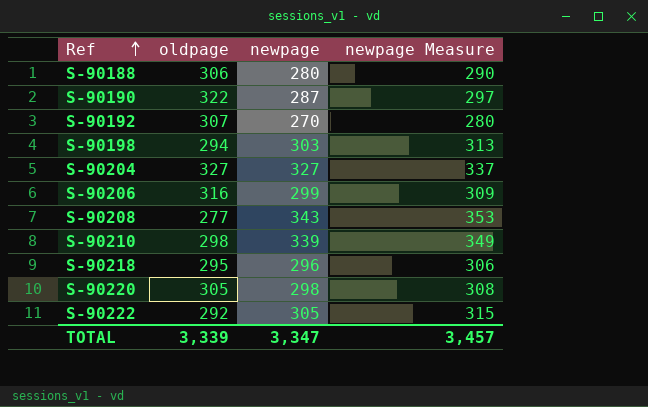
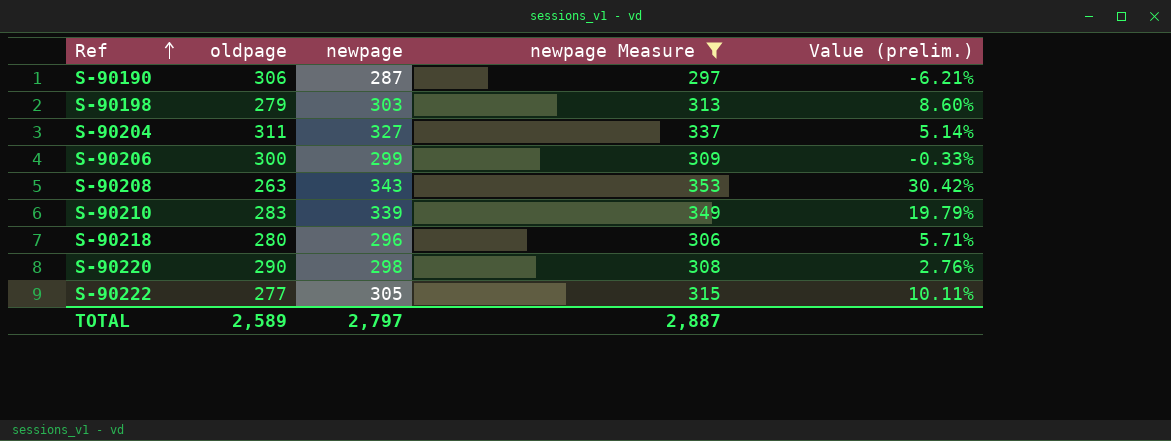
filter: none -> newpage Measure >= 297
column Value (prelim.) | formula: none -> ([newpage] - [oldpage]) / [oldpage]
S-90190 | oldpage: 322 -> 306
S-90198 | oldpage: 294 -> 279
S-90204 | oldpage: 327 -> 311
S-90206 | oldpage: 316 -> 300
S-90208 | oldpage: 277 -> 263
S-90210 | oldpage: 298 -> 283
S-90218 | oldpage: 295 -> 280
S-90220 | oldpage: 305 -> 290
S-90222 | oldpage: 292 -> 277
TOTAL | oldpage: 3,339 -> 2,589
TOTAL | newpage: 3,347 -> 2,797
TOTAL | newpage Measure: 3,457 -> 2,887

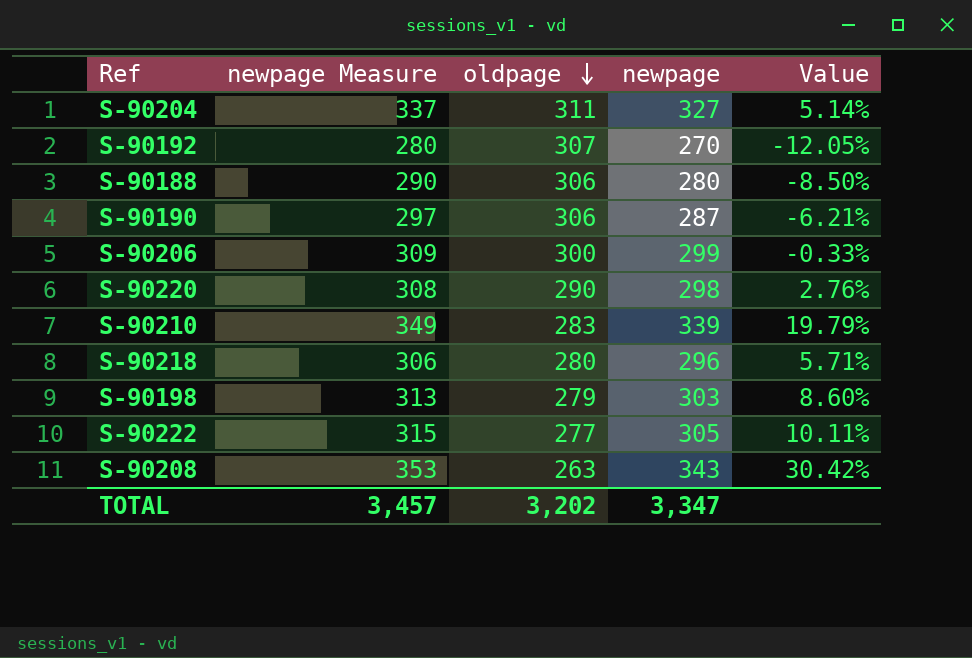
filter: newpage Measure >= 297 -> none
row order: Ref ascending -> oldpage descending
column newpage Measure | position: 4 -> 2
column name: Value (prelim.) -> Value
TOTAL | newpage Measure: 2,887 -> 3,457
TOTAL | oldpage: 2,589 -> 3,202
TOTAL | newpage: 2,797 -> 3,347

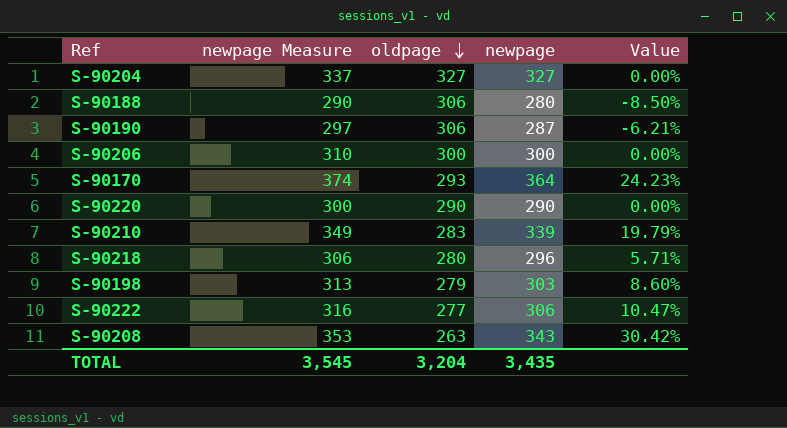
row S-90192: 280 | 307 | 270 | -12.05% -> none
S-90204 | oldpage: 311 -> 327
S-90204 | Value: 5.14% -> 0.00%
S-90206 | newpage Measure: 309 -> 310
S-90206 | newpage: 299 -> 300
S-90206 | Value: -0.33% -> 0.00%
row S-90170: none -> 374 | 293 | 364 | 24.23%
S-90220 | newpage Measure: 308 -> 300
S-90220 | newpage: 298 -> 290
S-90220 | Value: 2.76% -> 0.00%
S-90222 | newpage Measure: 315 -> 316
S-90222 | newpage: 305 -> 306
S-90222 | Value: 10.11% -> 10.47%
TOTAL | newpage Measure: 3,457 -> 3,545
TOTAL | oldpage: 3,202 -> 3,204
TOTAL | newpage: 3,347 -> 3,435

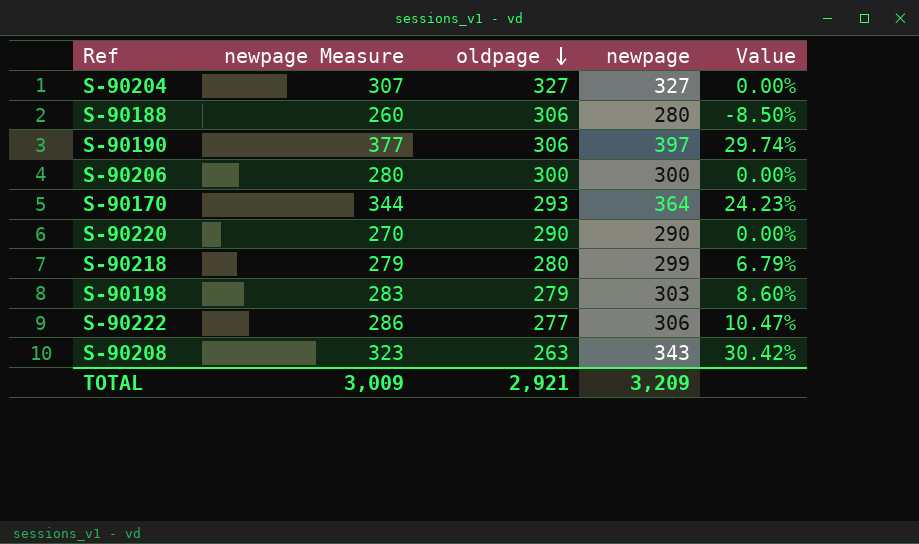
column newpage Measure | formula: [newpage] + 10 -> [newpage] - 20
row S-90210: 349 | 283 | 339 | 19.79% -> none
S-90190 | newpage: 287 -> 397
S-90190 | Value: -6.21% -> 29.74%
S-90218 | newpage: 296 -> 299
S-90218 | Value: 5.71% -> 6.79%
TOTAL | newpage Measure: 3,545 -> 3,009
TOTAL | oldpage: 3,204 -> 2,921
TOTAL | newpage: 3,435 -> 3,209

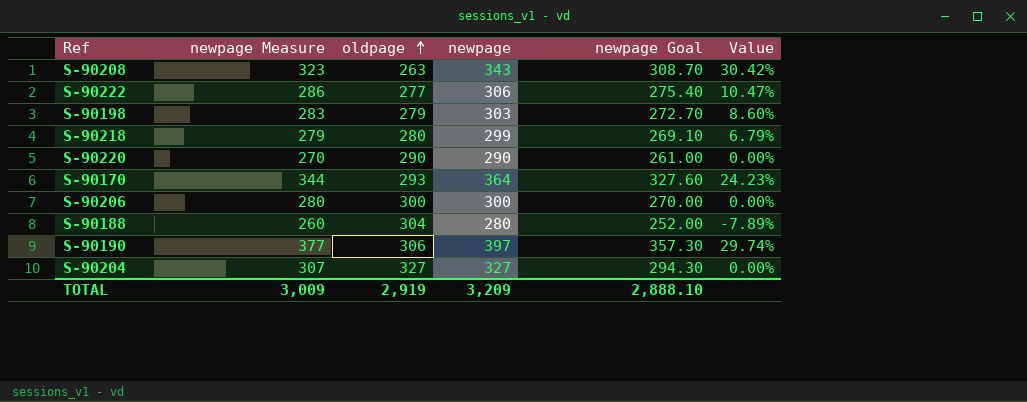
row order: oldpage descending -> oldpage ascending
column newpage Goal | formula: none -> [newpage] * 0.9
S-90188 | oldpage: 306 -> 304
S-90188 | Value: -8.50% -> -7.89%
TOTAL | oldpage: 2,921 -> 2,919

